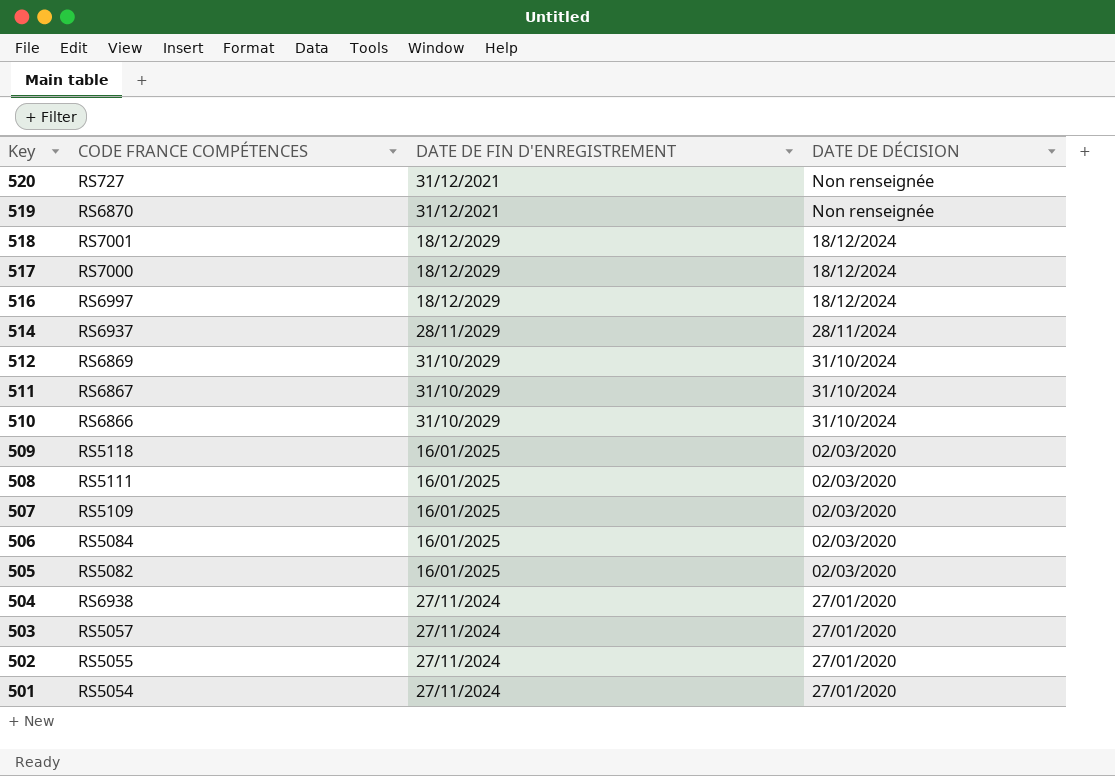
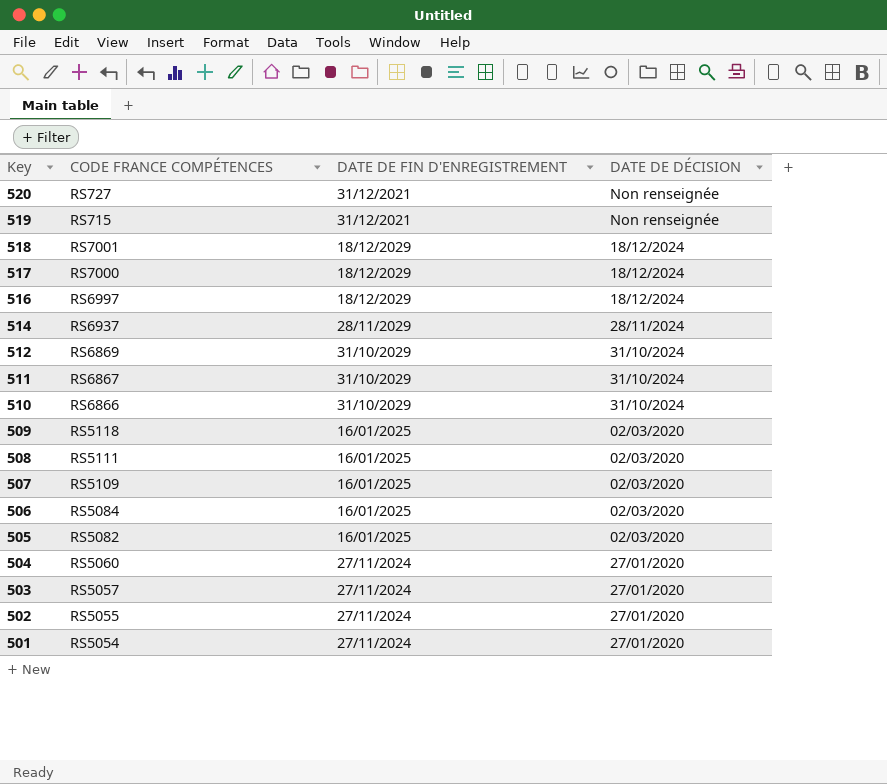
519 | CODE FRANCE COMPÉTENCES: RS6870 -> RS715
504 | CODE FRANCE COMPÉTENCES: RS6938 -> RS5060

